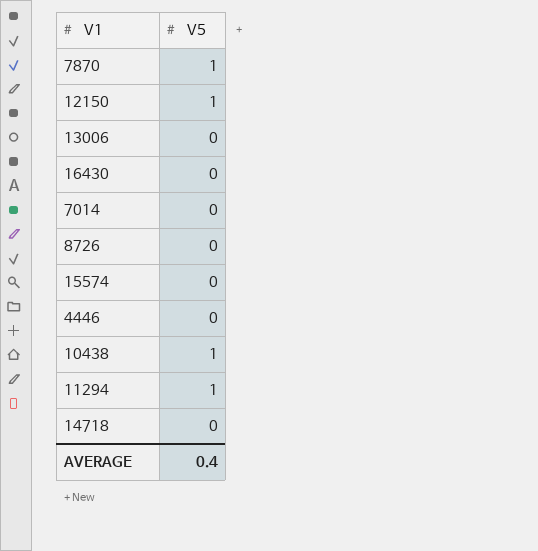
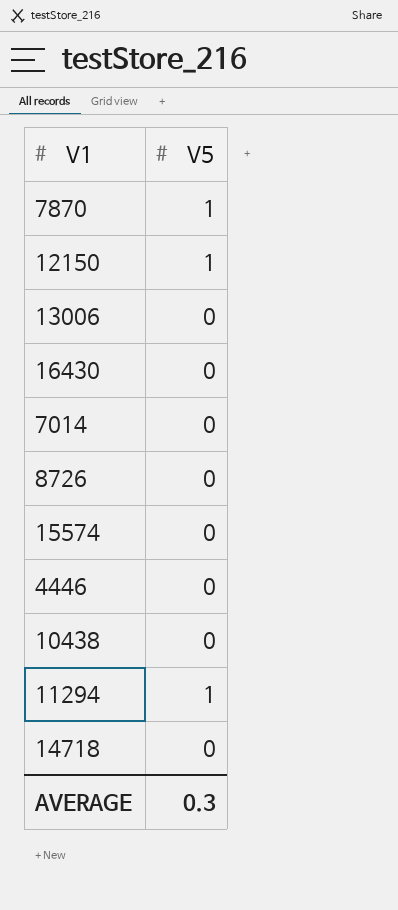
10438 | V5: 1 -> 0
AVERAGE | V5: 0.4 -> 0.3

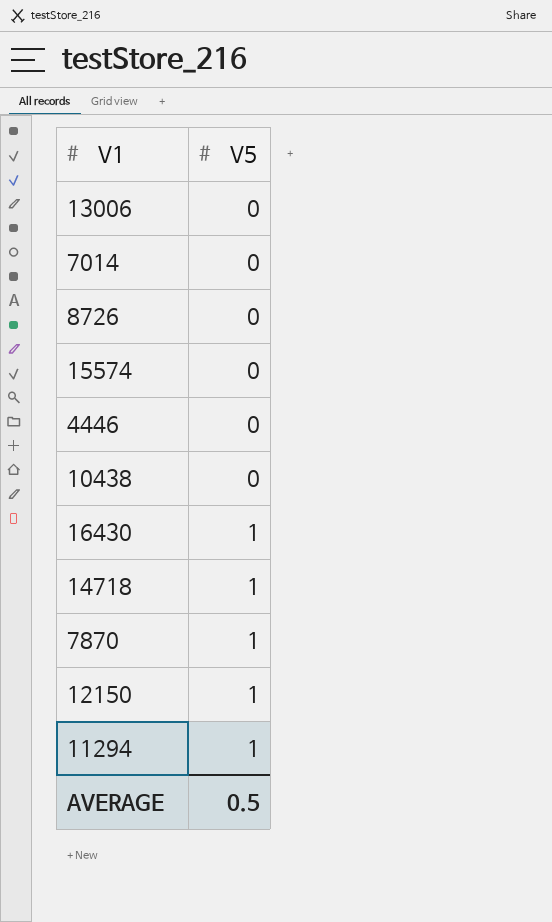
row order: none -> V5 ascending
16430 | V5: 0 -> 1
14718 | V5: 0 -> 1
AVERAGE | V5: 0.3 -> 0.5

